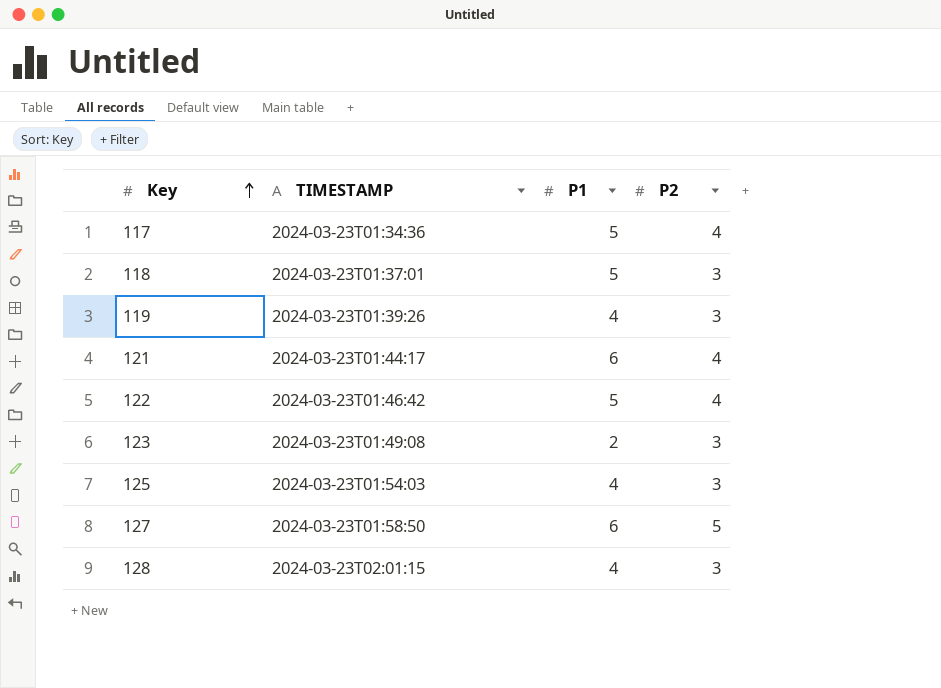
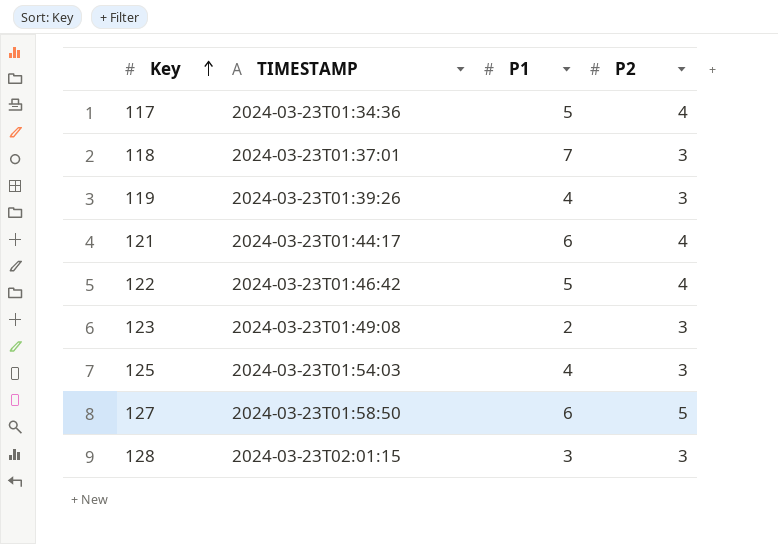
118 | P1: 5 -> 7
128 | P1: 4 -> 3

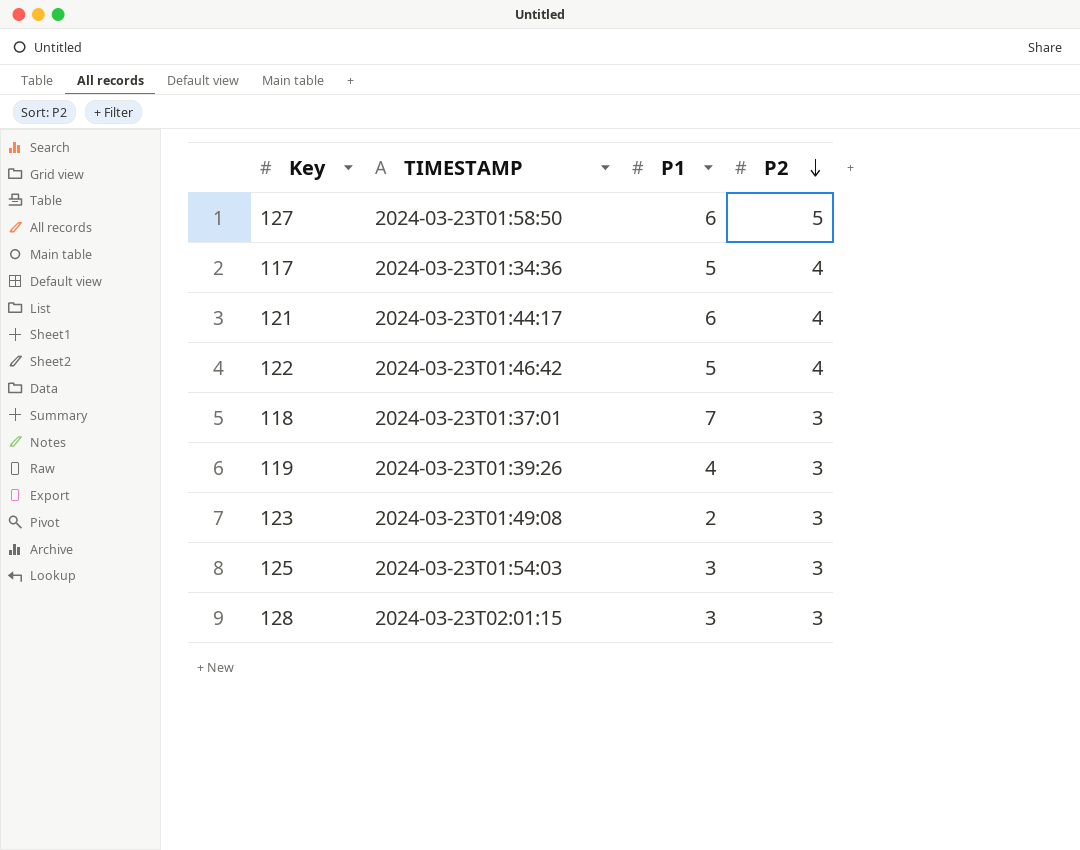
row order: Key ascending -> P2 descending
125 | P1: 4 -> 3

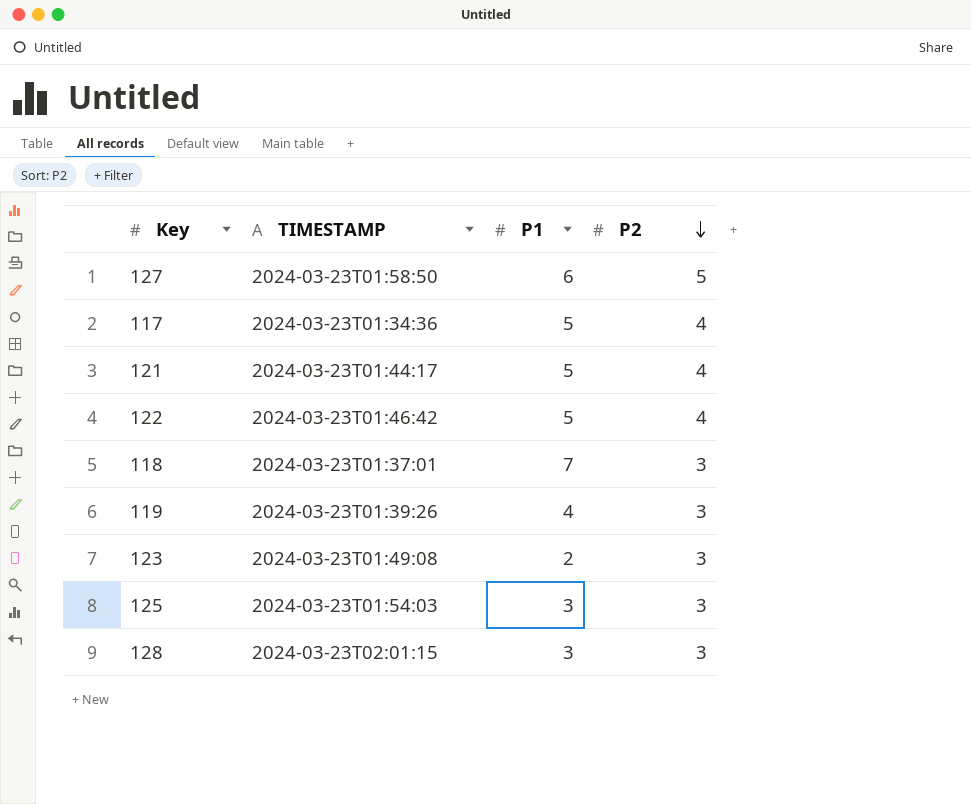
121 | P1: 6 -> 5

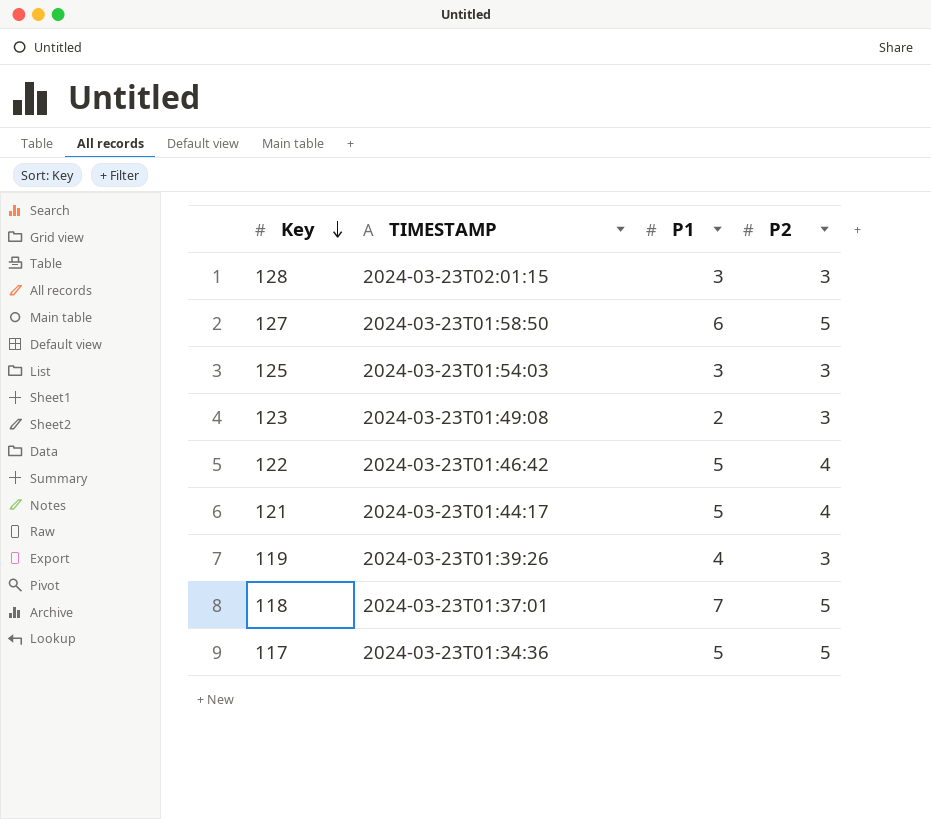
row order: P2 descending -> Key descending
118 | P2: 3 -> 5
117 | P2: 4 -> 5

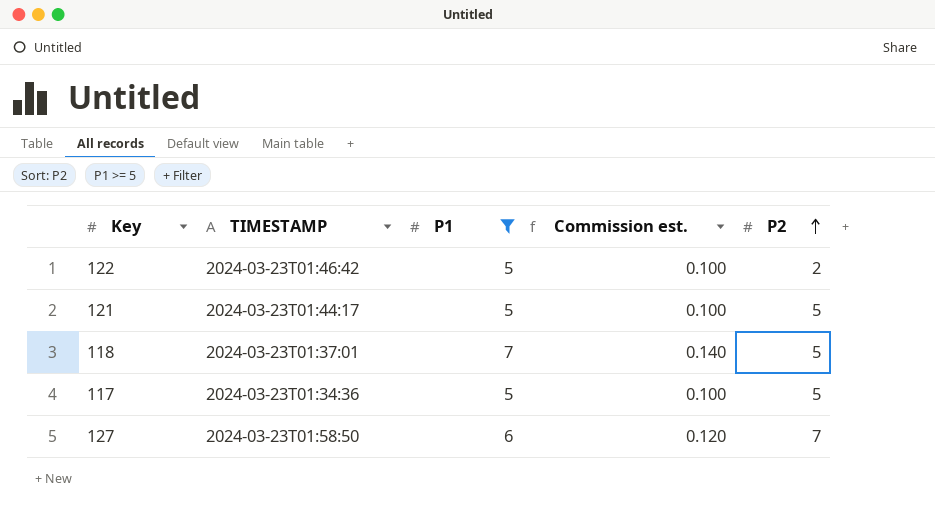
filter: none -> P1 >= 5
row order: Key descending -> P2 ascending
column Commission est. | formula: none -> [P1] * 0.02
122 | P2: 4 -> 2
121 | P2: 4 -> 5
127 | P2: 5 -> 7

